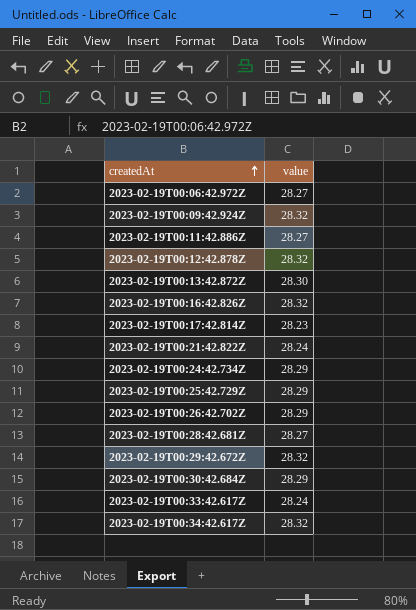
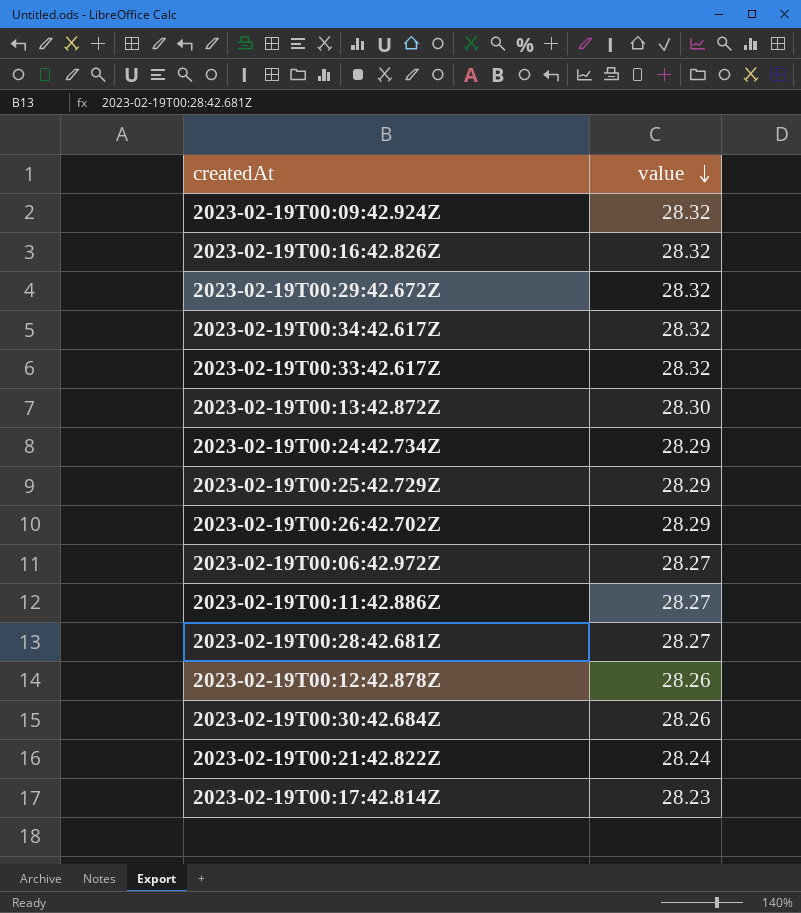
row order: createdAt ascending -> value descending
2023-02-19T00:33:42.617Z | value: 28.24 -> 28.32
2023-02-19T00:12:42.878Z | value: 28.32 -> 28.26
2023-02-19T00:30:42.684Z | value: 28.29 -> 28.26

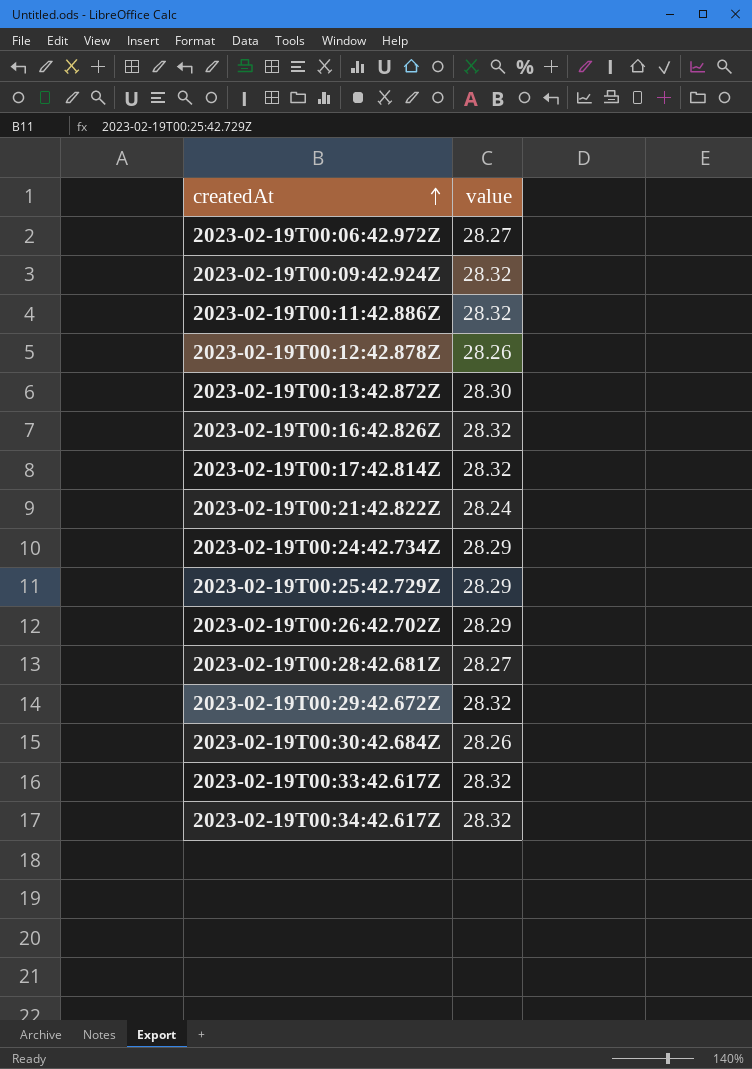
row order: value descending -> createdAt ascending
2023-02-19T00:11:42.886Z | value: 28.27 -> 28.32
2023-02-19T00:17:42.814Z | value: 28.23 -> 28.32

